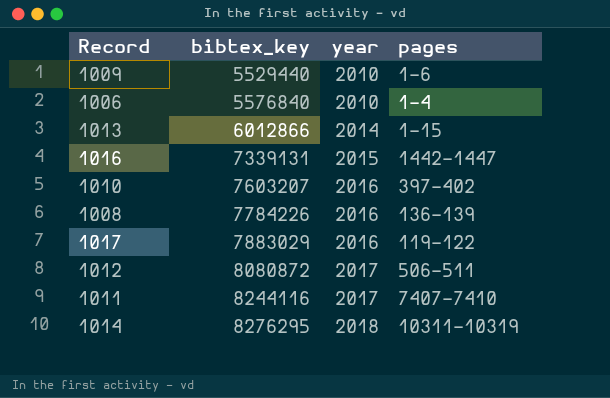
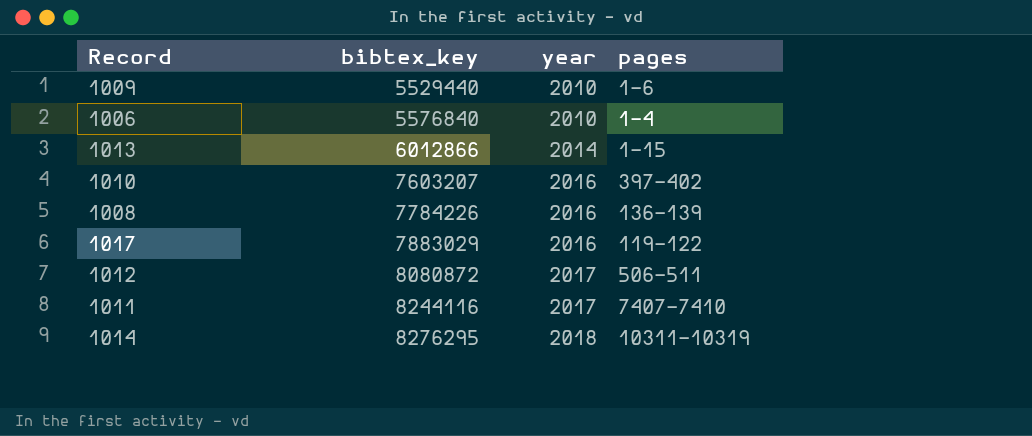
row 1016: 7339131 | 2015 | 1442-1447 -> none

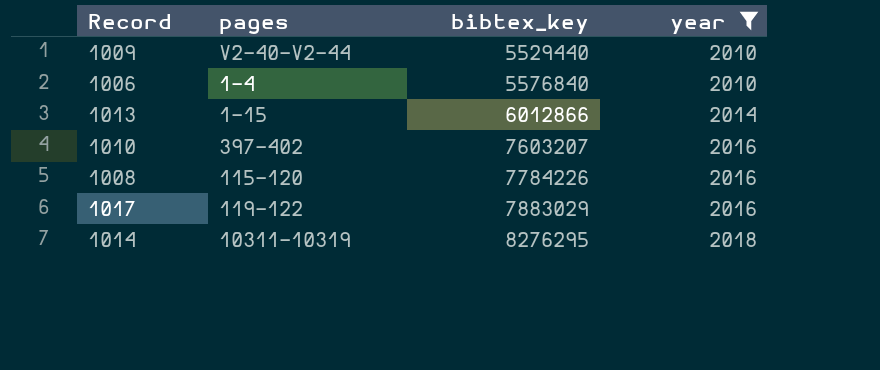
filter: none -> year != 2017
column pages | position: 4 -> 2
1009 | pages: 1-6 -> V2-40-V2-44
1008 | pages: 136-139 -> 115-120

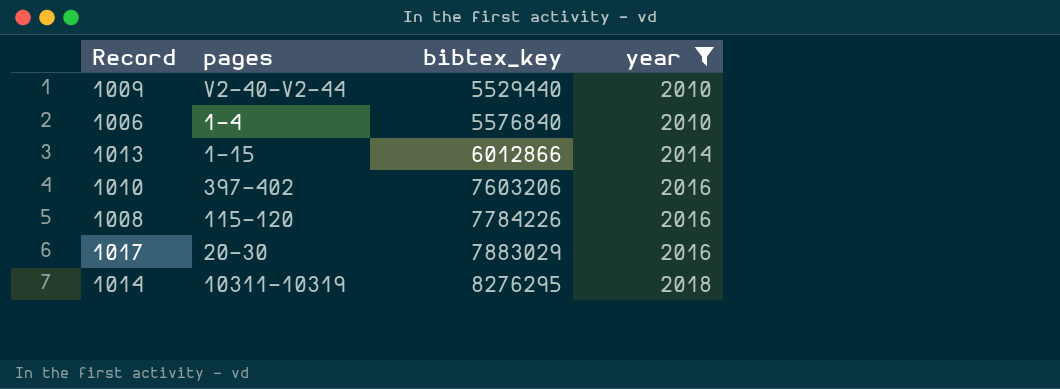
1010 | bibtex_key: 7603207 -> 7603206
1017 | pages: 119-122 -> 20-30

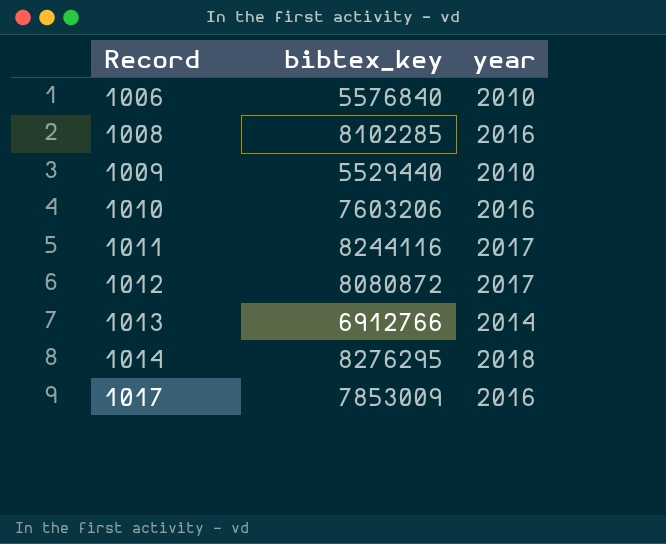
filter: year != 2017 -> none
row order: bibtex_key ascending -> Record ascending
column pages | position: 2 -> none
1008 | bibtex_key: 7784226 -> 8102285
1013 | bibtex_key: 6012866 -> 6912766
1017 | bibtex_key: 7883029 -> 7853009

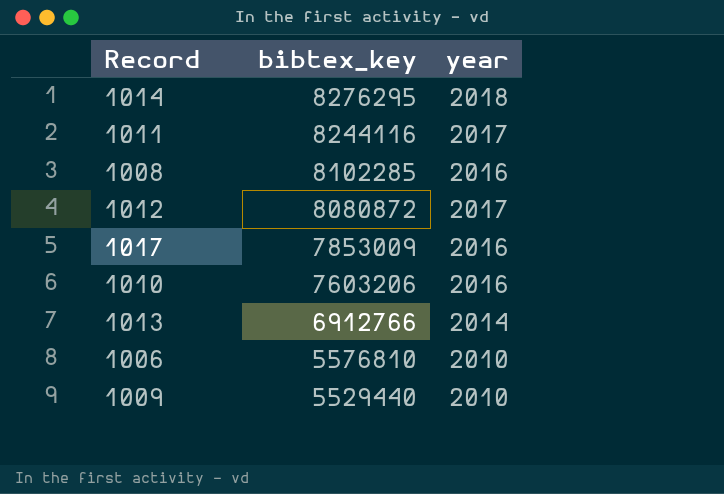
row order: Record ascending -> bibtex_key descending
1006 | bibtex_key: 5576840 -> 5576810

